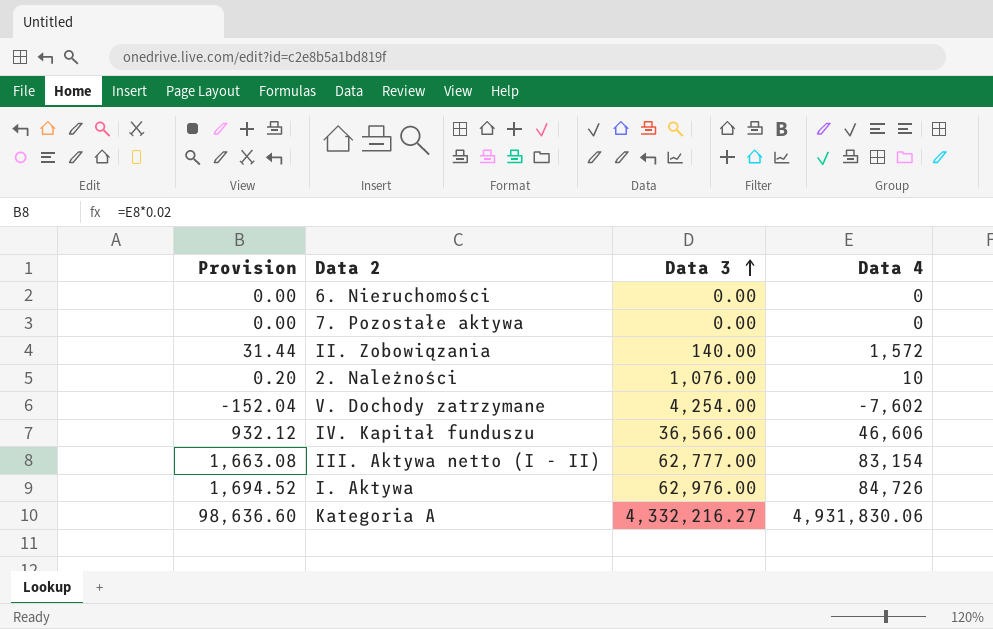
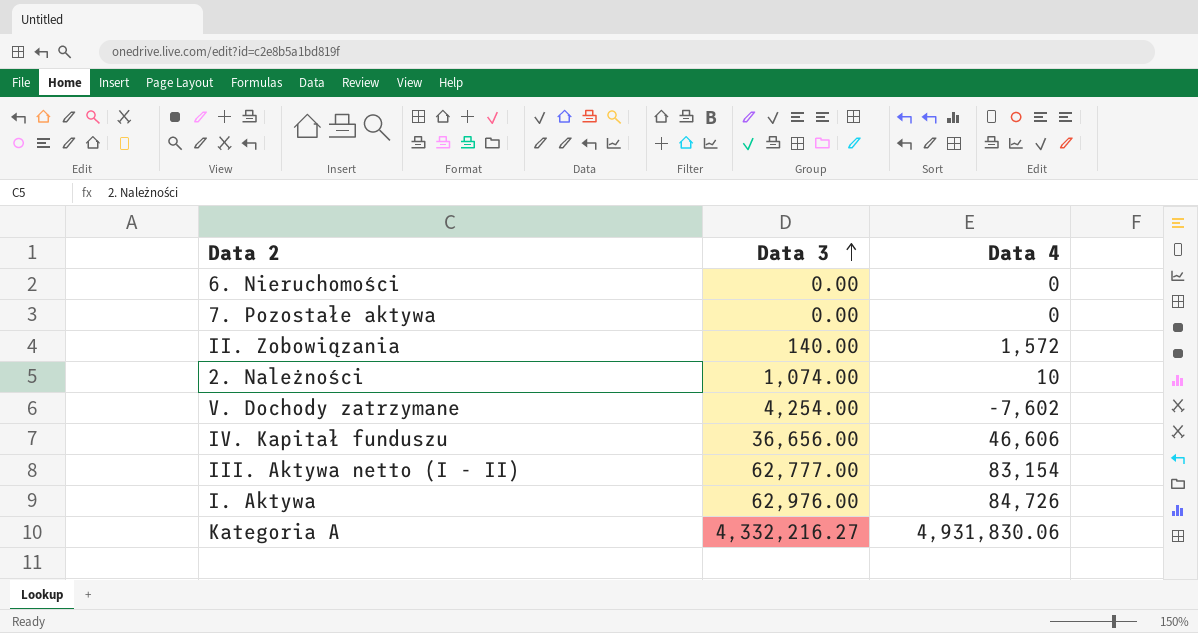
column Provision | formula: [Data 4] * 0.02 -> none
2. Należności | Data 3: 1,076.00 -> 1,074.00
IV. Kapitał funduszu | Data 3: 36,566.00 -> 36,656.00

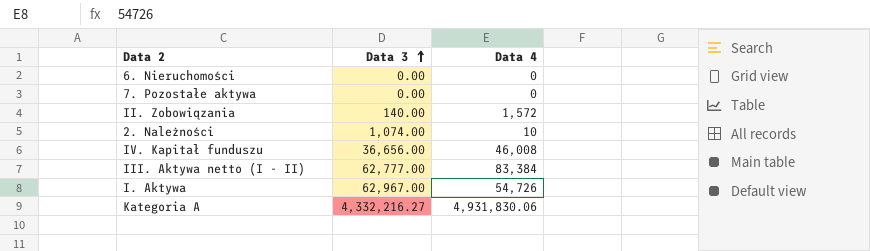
row V. Dochody zatrzymane: 4,254.00 | -7,602 -> none
IV. Kapitał funduszu | Data 4: 46,606 -> 46,008
III. Aktywa netto (I - II) | Data 4: 83,154 -> 83,384
I. Aktywa | Data 3: 62,976.00 -> 62,967.00
I. Aktywa | Data 4: 84,726 -> 54,726

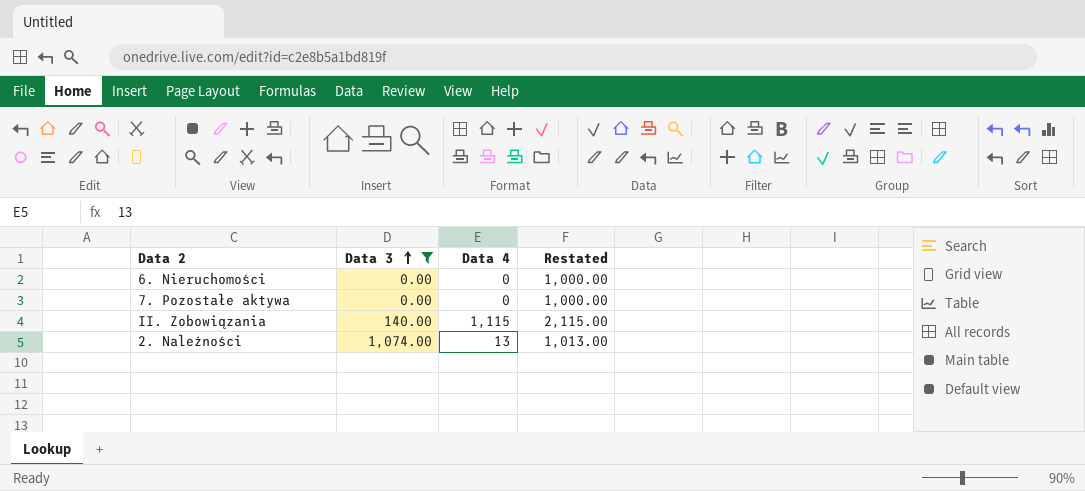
filter: none -> Data 3 <= 1,074.00
column Restated | formula: none -> [Data 4] + 1000
II. Zobowiązania | Data 4: 1,572 -> 1,115
2. Należności | Data 4: 10 -> 13

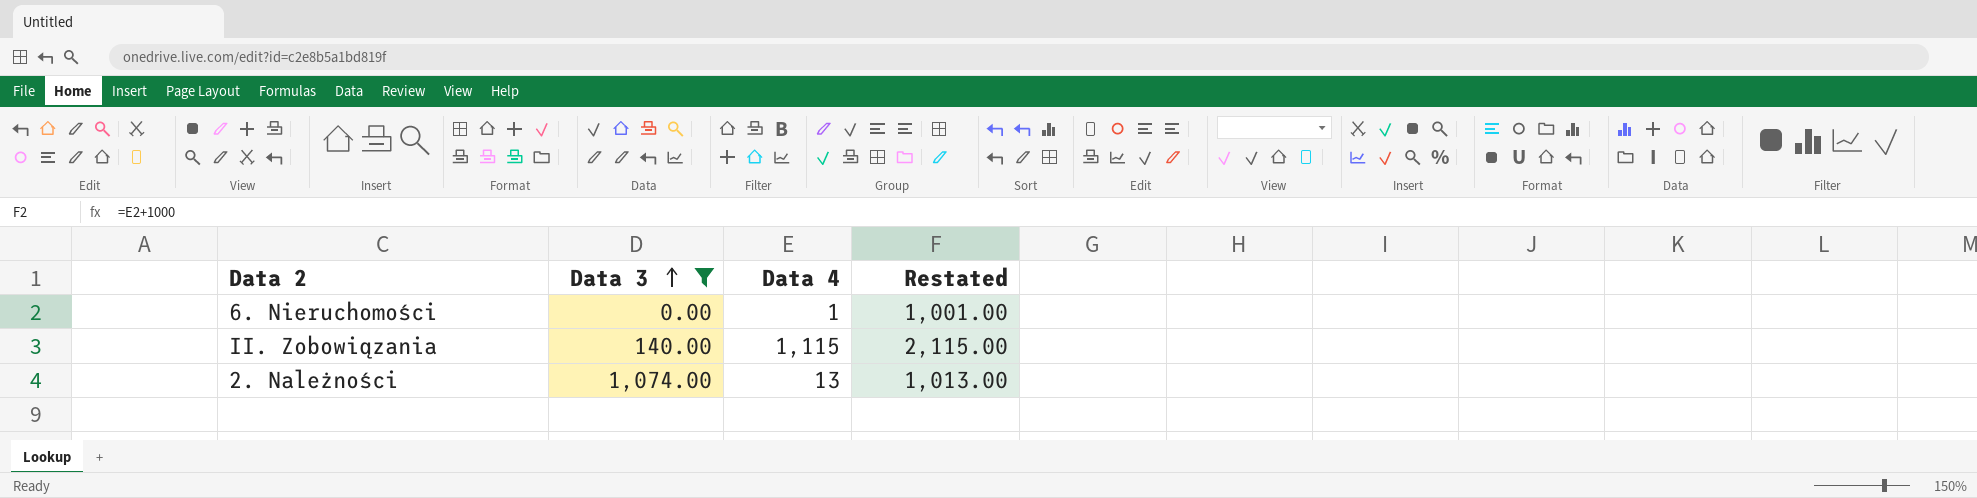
row 7. Pozostałe aktywa: 0.00 | 0 | 1,000.00 -> none
6. Nieruchomości | Data 4: 0 -> 1
6. Nieruchomości | Restated: 1,000.00 -> 1,001.00

